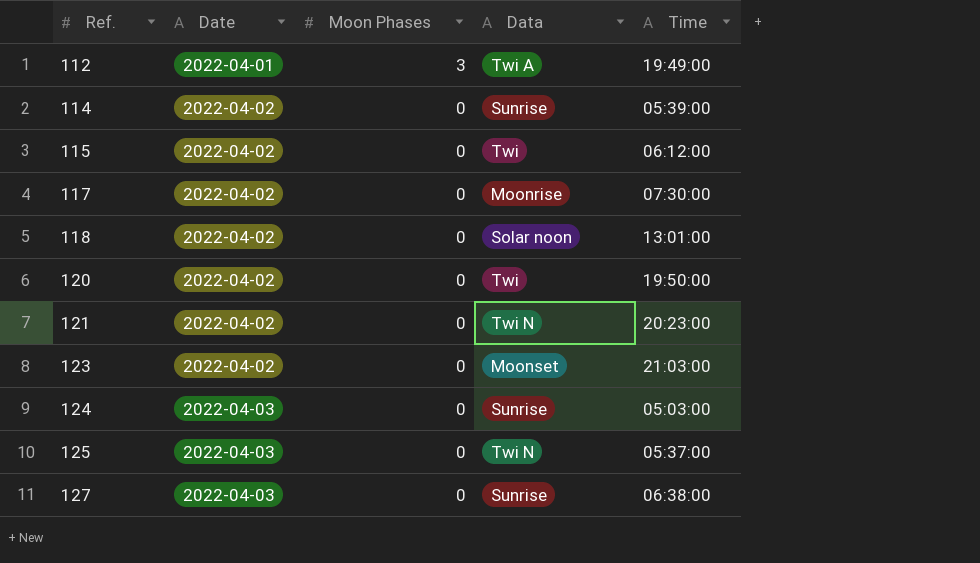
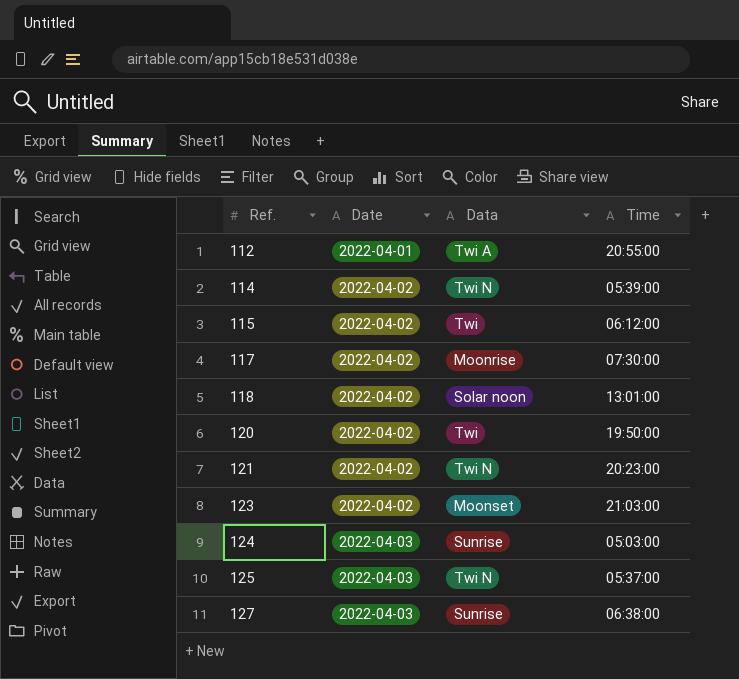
column Moon Phases | position: 3 -> none
112 | Time: 19:49:00 -> 20:55:00
114 | Data: Sunrise -> Twi N

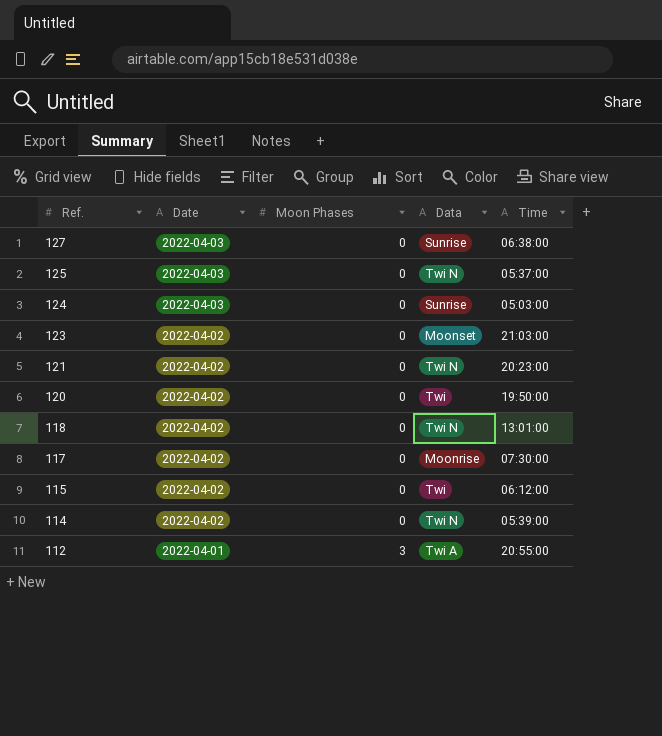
row order: Ref. ascending -> Ref. descending
column Moon Phases | position: none -> 3
118 | Data: Solar noon -> Twi N

